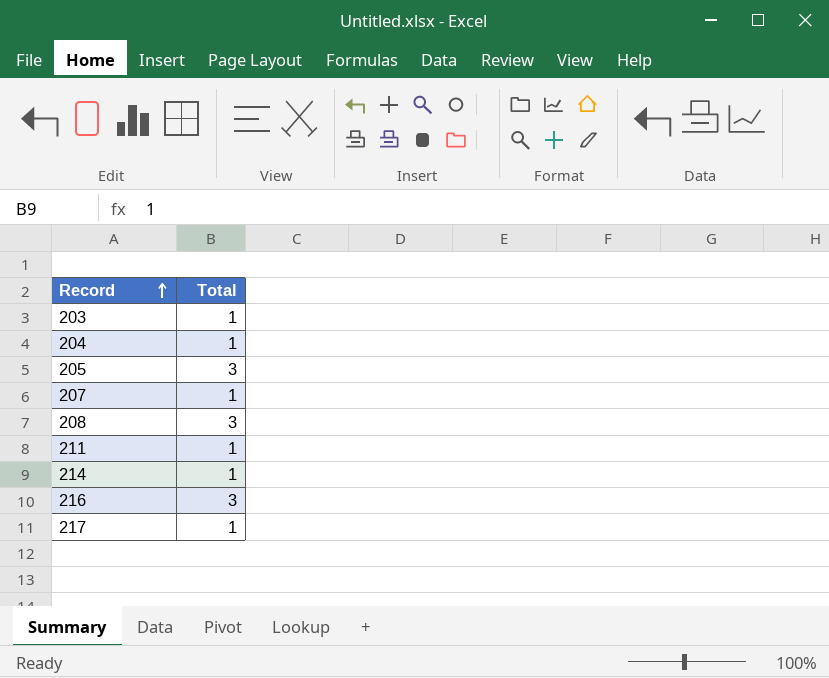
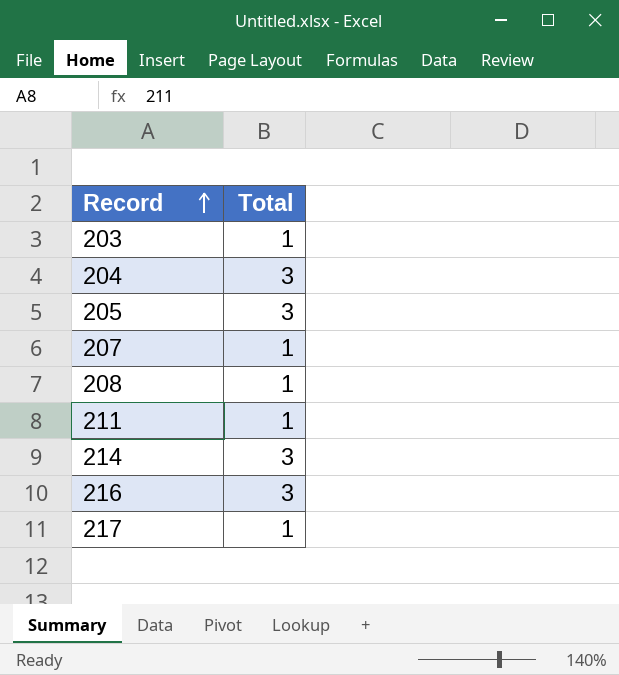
204 | Total: 1 -> 3
208 | Total: 3 -> 1
214 | Total: 1 -> 3

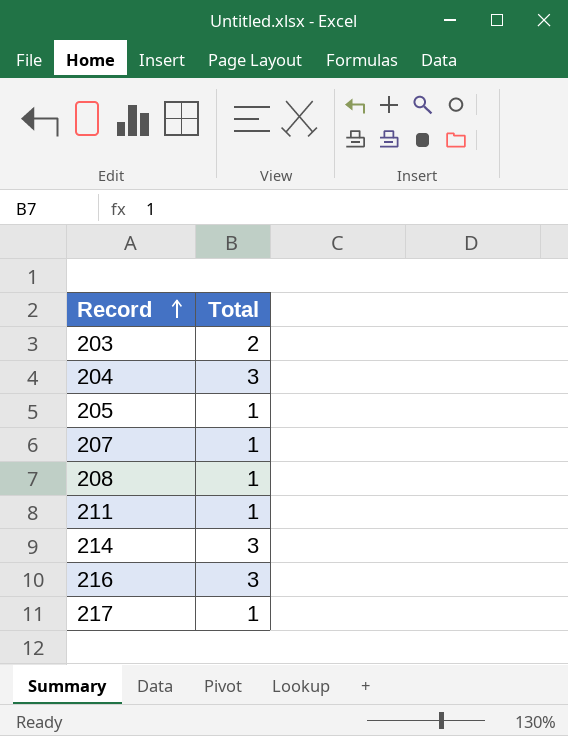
203 | Total: 1 -> 2
205 | Total: 3 -> 1

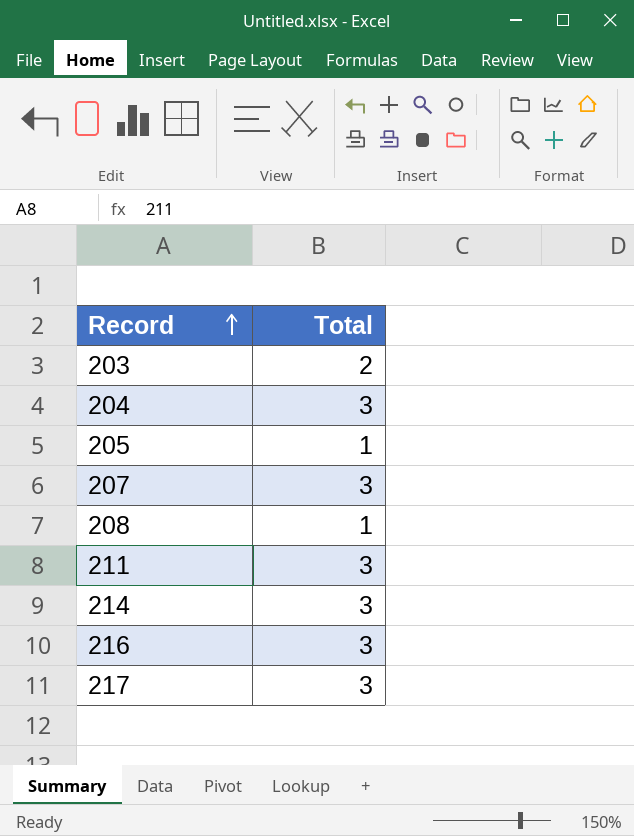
207 | Total: 1 -> 3
211 | Total: 1 -> 3
217 | Total: 1 -> 3

